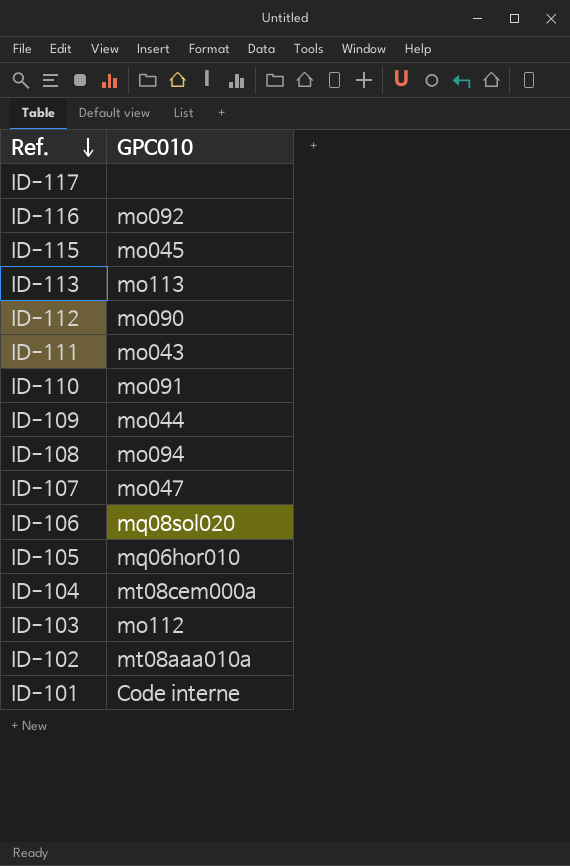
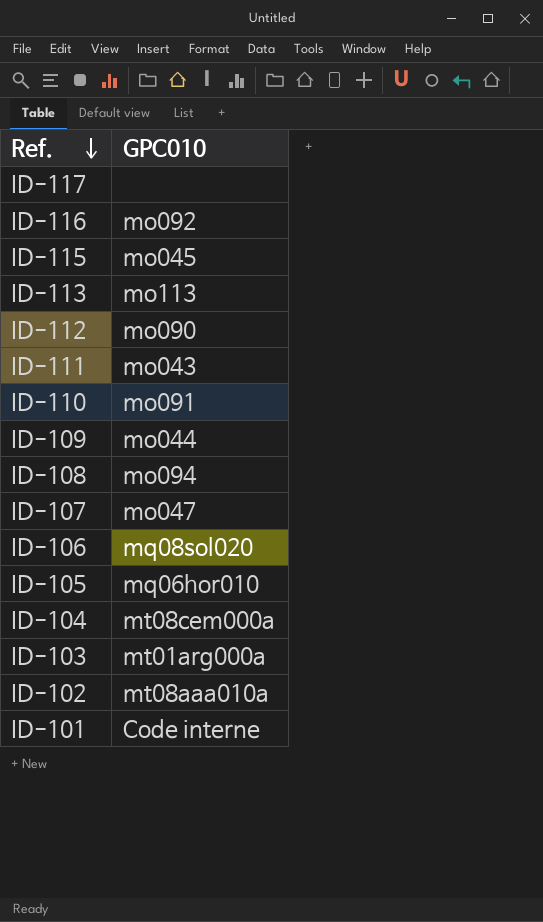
ID-103 | GPC010: mo112 -> mt01arg000a

